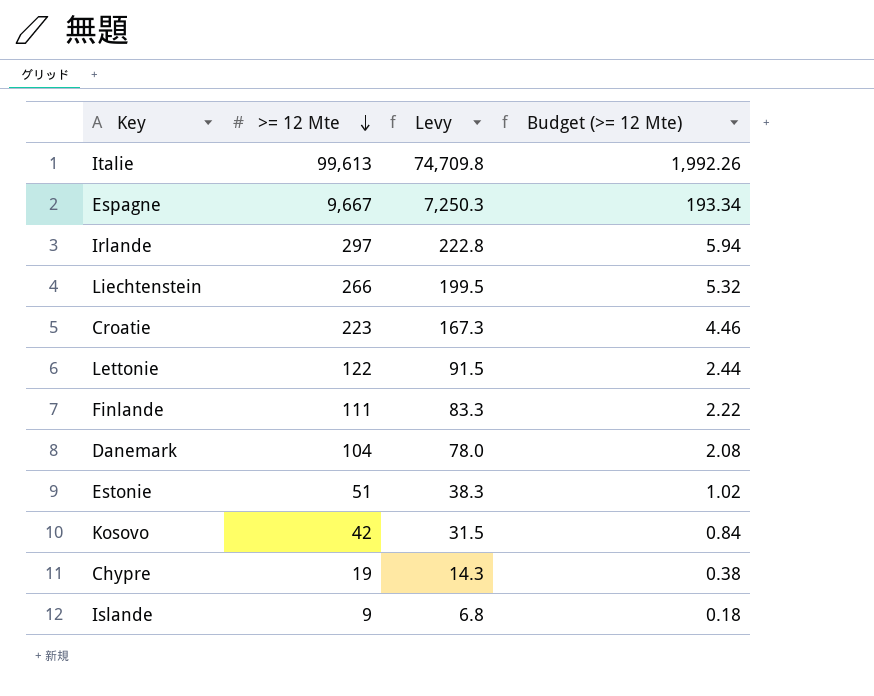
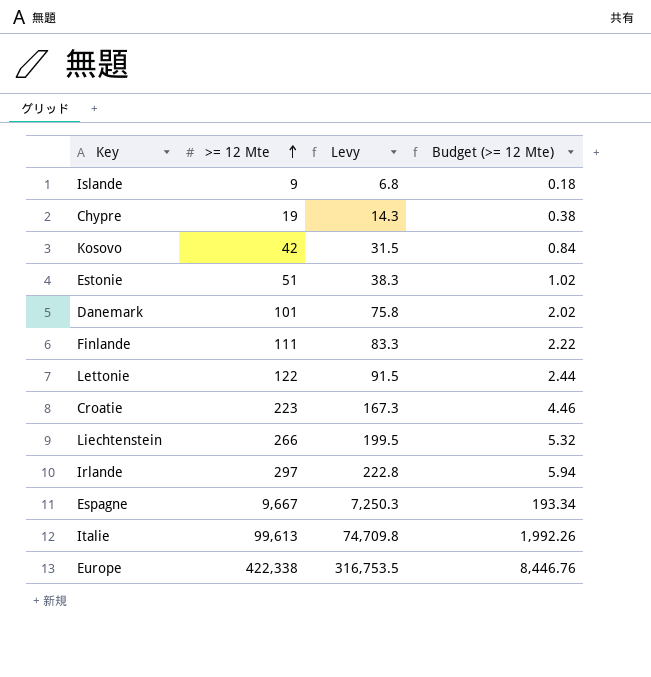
row order: >= 12 Mte descending -> >= 12 Mte ascending
Danemark | >= 12 Mte: 104 -> 101
Danemark | Levy: 78.0 -> 75.8
Danemark | Budget (>= 12 Mte): 2.08 -> 2.02
row Europe: none -> 422,338 | 316,753.5 | 8,446.76

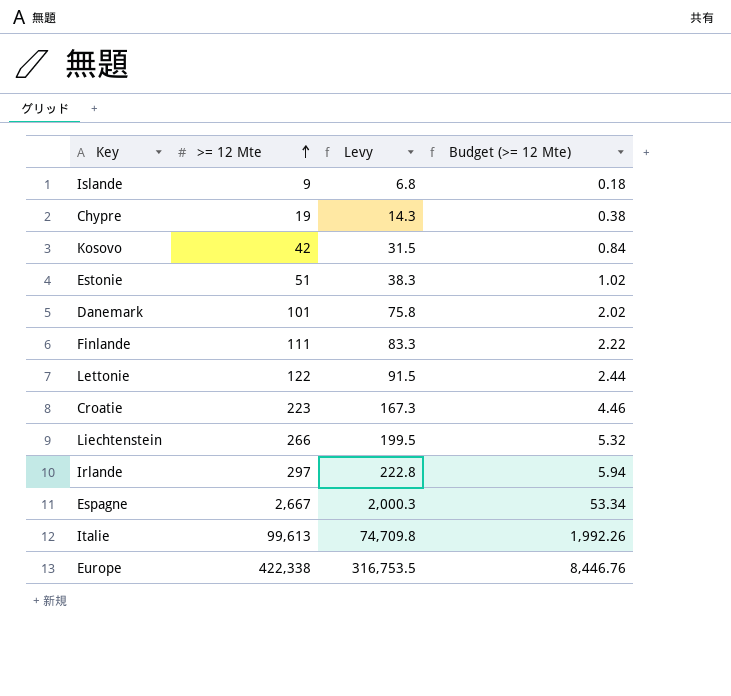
Espagne | >= 12 Mte: 9,667 -> 2,667
Espagne | Levy: 7,250.3 -> 2,000.3
Espagne | Budget (>= 12 Mte): 193.34 -> 53.34

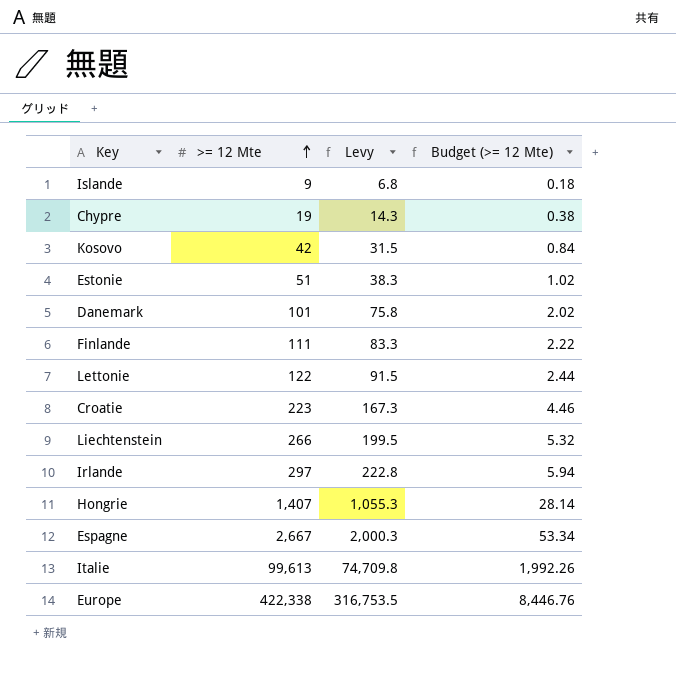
row Hongrie: none -> 1,407 | 1,055.3 | 28.14

